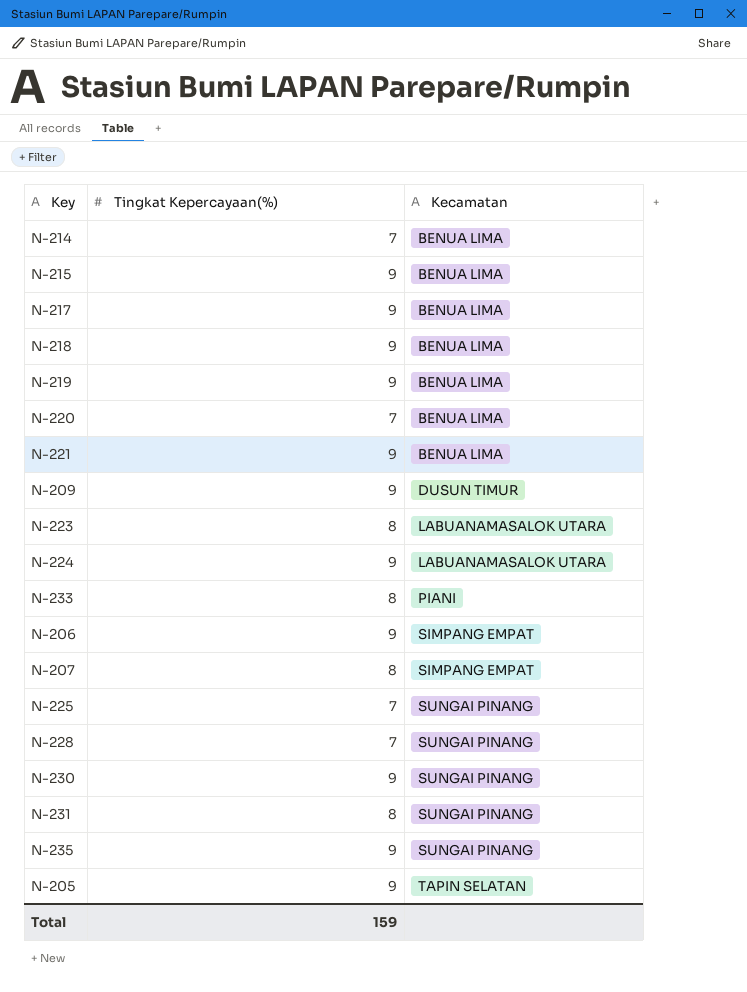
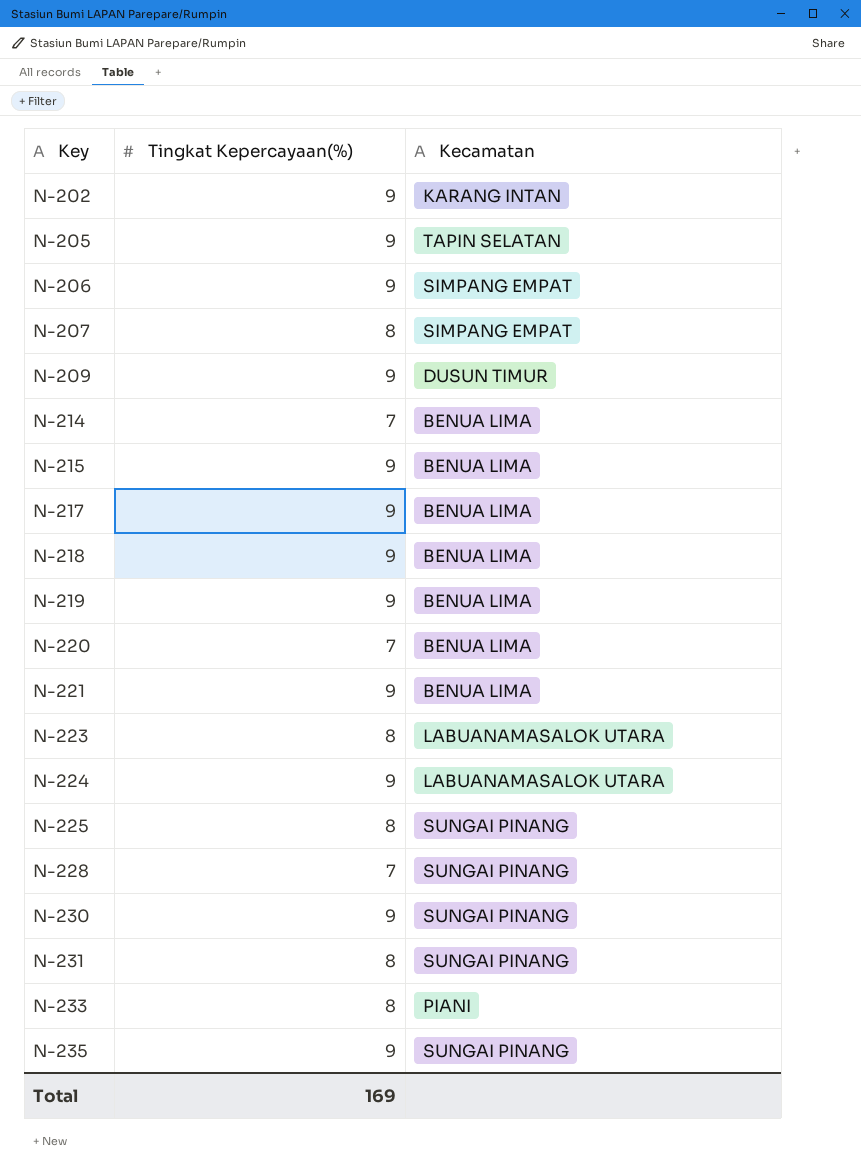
row order: Kecamatan ascending -> Key ascending
row N-202: none -> 9 | KARANG INTAN
N-225 | Tingkat Kepercayaan(%): 7 -> 8
Total | Tingkat Kepercayaan(%): 159 -> 169

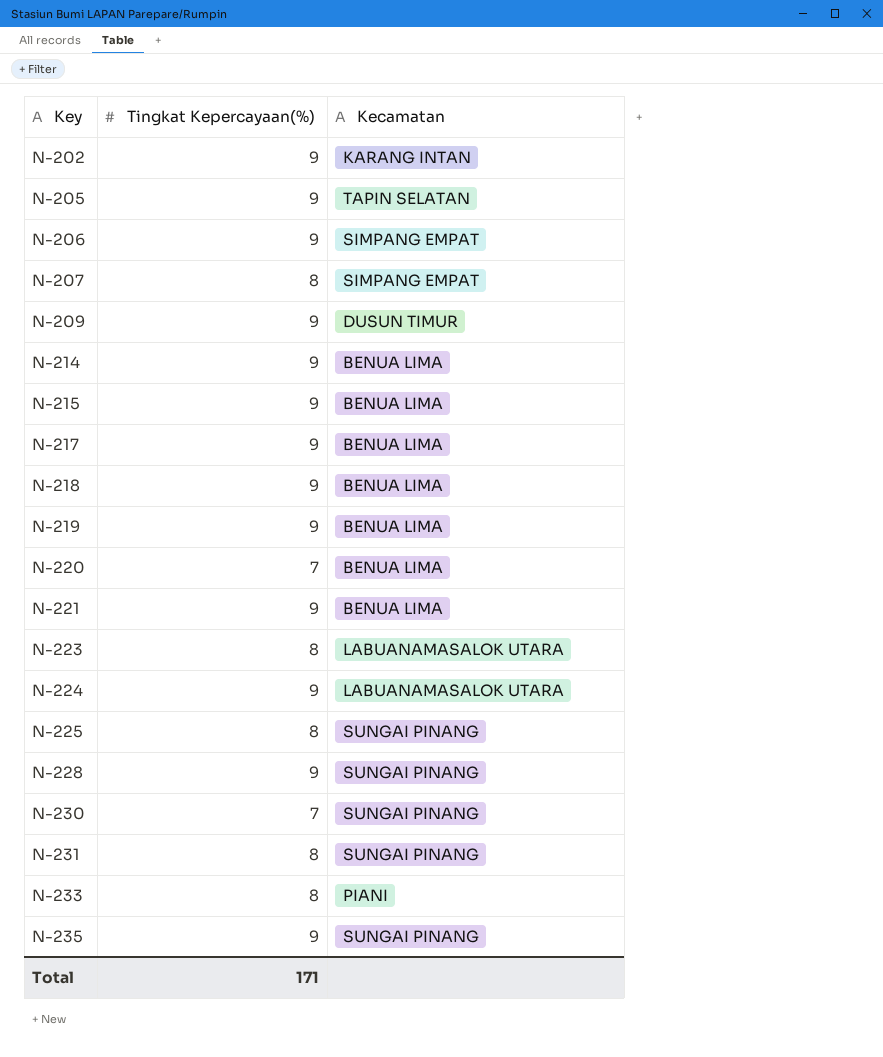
N-214 | Tingkat Kepercayaan(%): 7 -> 9
N-228 | Tingkat Kepercayaan(%): 7 -> 9
N-230 | Tingkat Kepercayaan(%): 9 -> 7
Total | Tingkat Kepercayaan(%): 169 -> 171

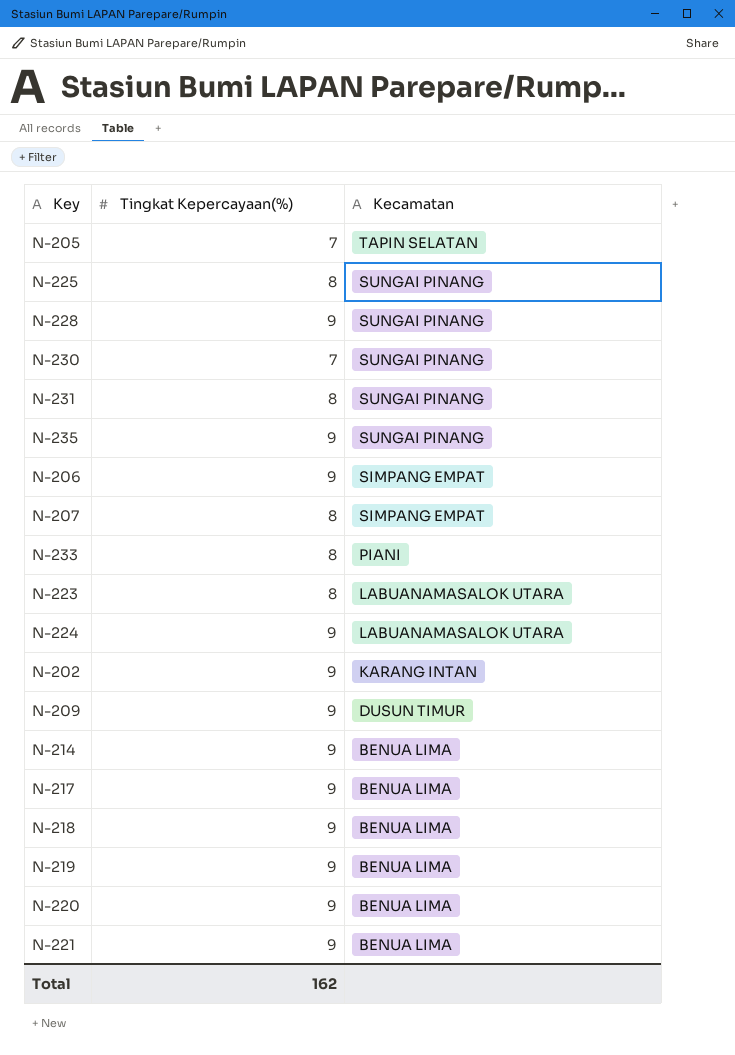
row order: Key ascending -> Kecamatan descending
row N-215: 9 | BENUA LIMA -> none
N-205 | Tingkat Kepercayaan(%): 9 -> 7
N-220 | Tingkat Kepercayaan(%): 7 -> 9
Total | Tingkat Kepercayaan(%): 171 -> 162

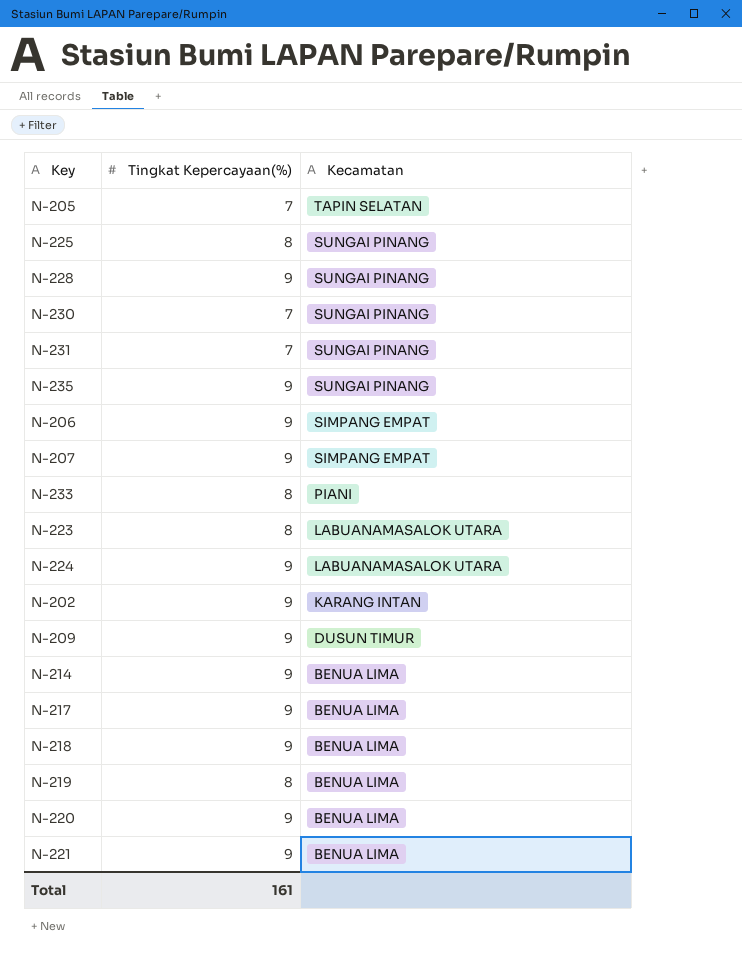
N-231 | Tingkat Kepercayaan(%): 8 -> 7
N-207 | Tingkat Kepercayaan(%): 8 -> 9
N-219 | Tingkat Kepercayaan(%): 9 -> 8
Total | Tingkat Kepercayaan(%): 162 -> 161

